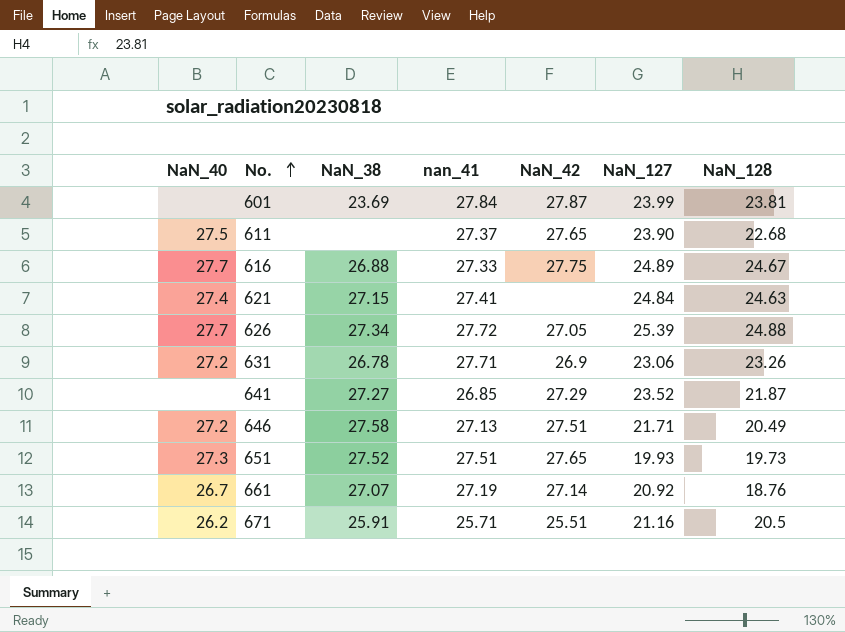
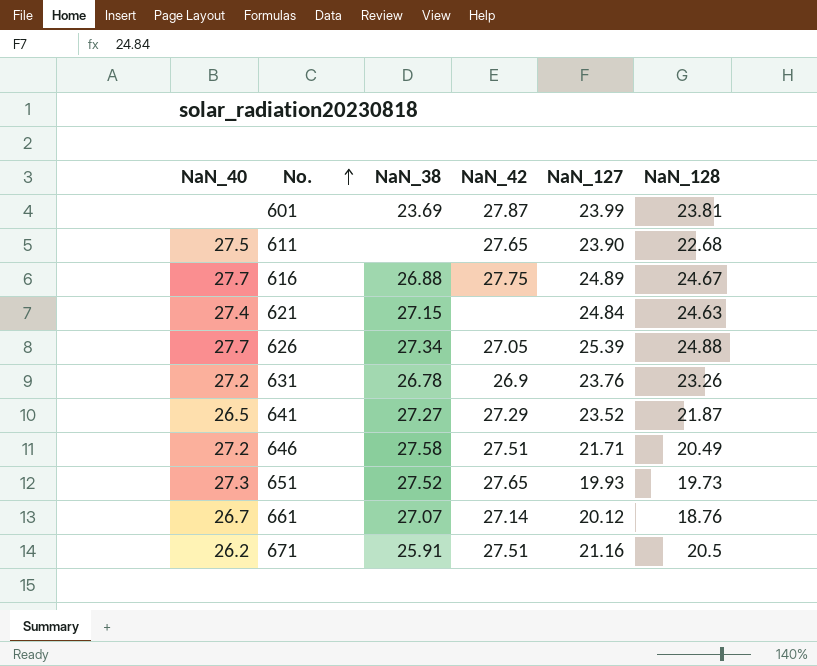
column nan_41 | position: 4 -> none
631 | NaN_127: 23.06 -> 23.76
641 | NaN_40: none -> 26.5
661 | NaN_127: 20.92 -> 20.12
671 | NaN_42: 25.51 -> 27.51

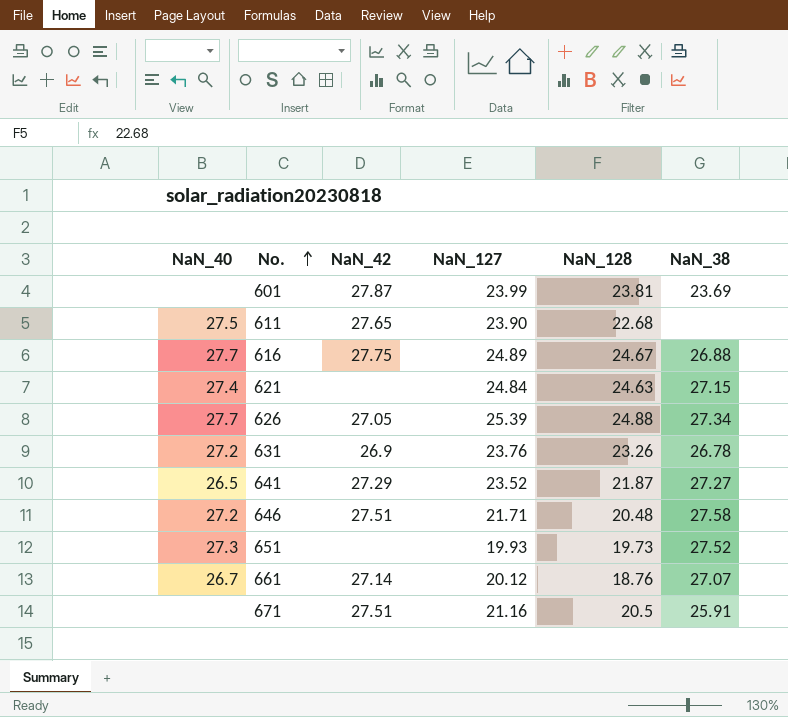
column NaN_38 | position: 3 -> 6
646 | NaN_128: 20.49 -> 20.48
651 | NaN_42: 27.65 -> none
671 | NaN_40: 26.2 -> none

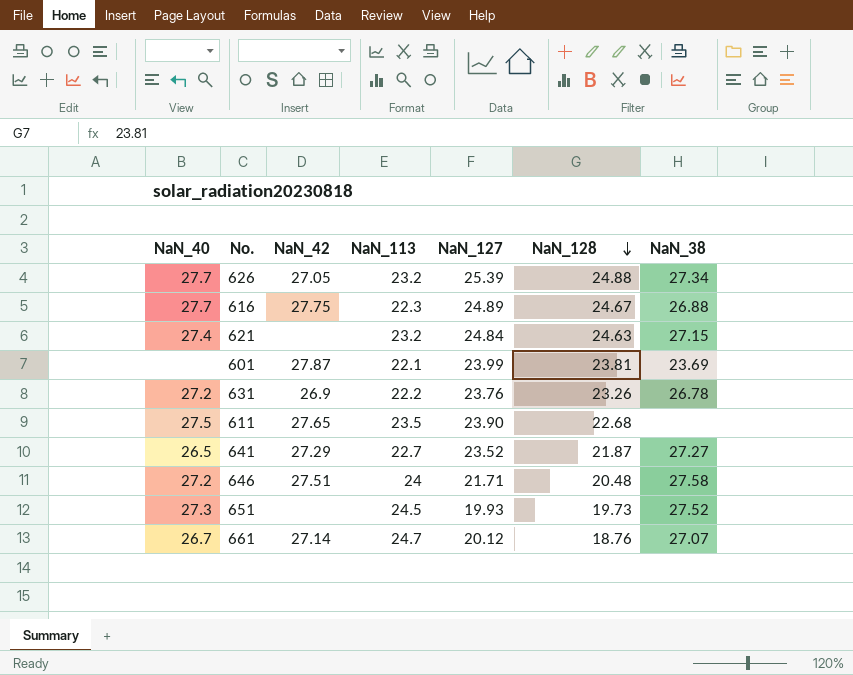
row order: No. ascending -> NaN_128 descending
column NaN_113 | position: none -> 4
row 671: none | 27.51 | 21.16 | 20.5 | 25.91 -> none

